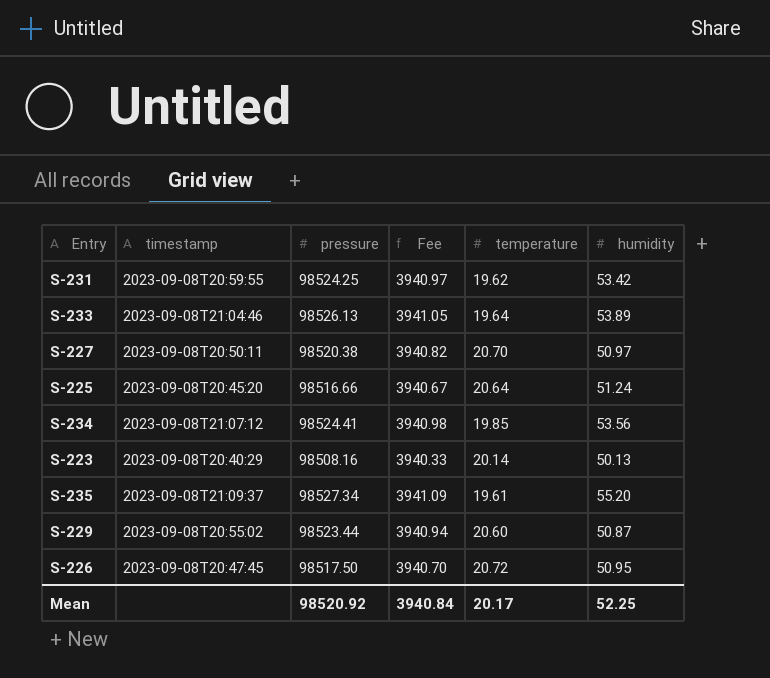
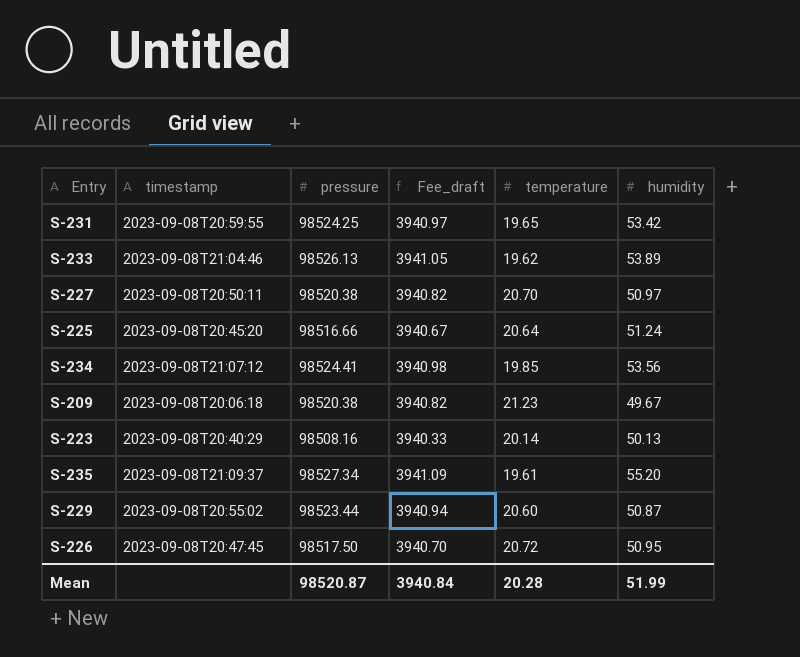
column name: Fee -> Fee_draft
S-231 | temperature: 19.62 -> 19.65
S-233 | temperature: 19.64 -> 19.62
row S-209: none -> 2023-09-08T20:06:18 | 98520.38 | 3940.82 | 21.23 | 49.67
Mean | pressure: 98520.92 -> 98520.87
Mean | temperature: 20.17 -> 20.28
Mean | humidity: 52.25 -> 51.99

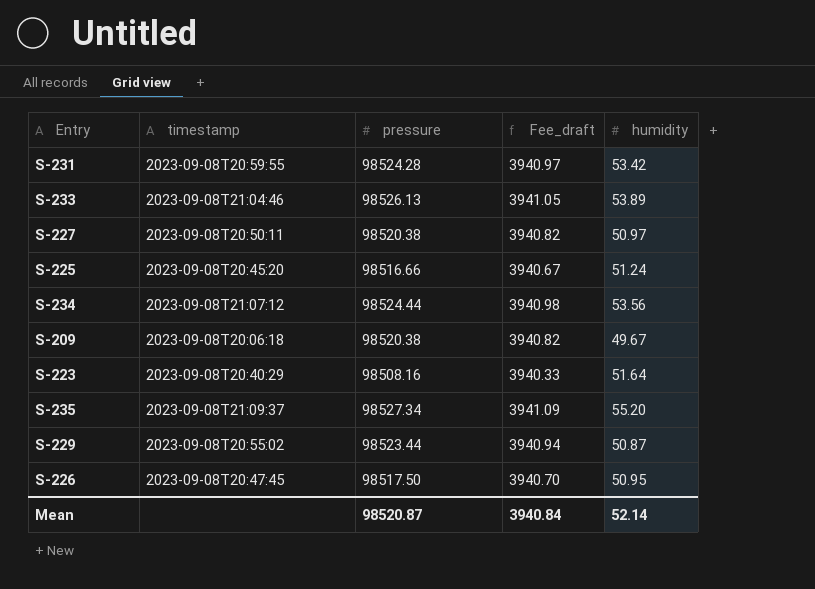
column temperature | position: 5 -> none
S-231 | pressure: 98524.25 -> 98524.28
S-234 | pressure: 98524.41 -> 98524.44
S-223 | humidity: 50.13 -> 51.64
Mean | humidity: 51.99 -> 52.14

